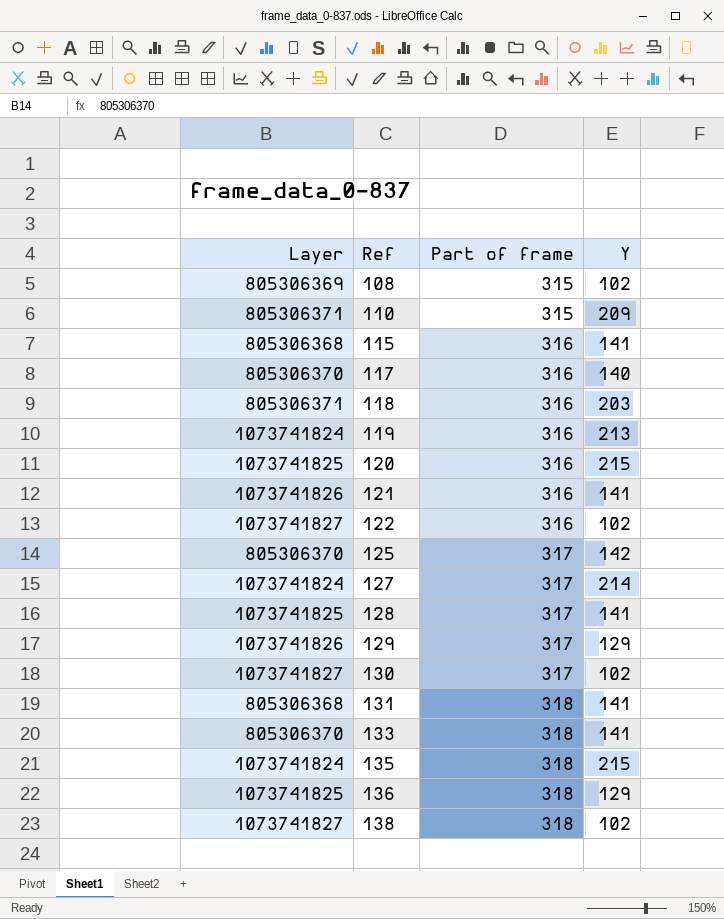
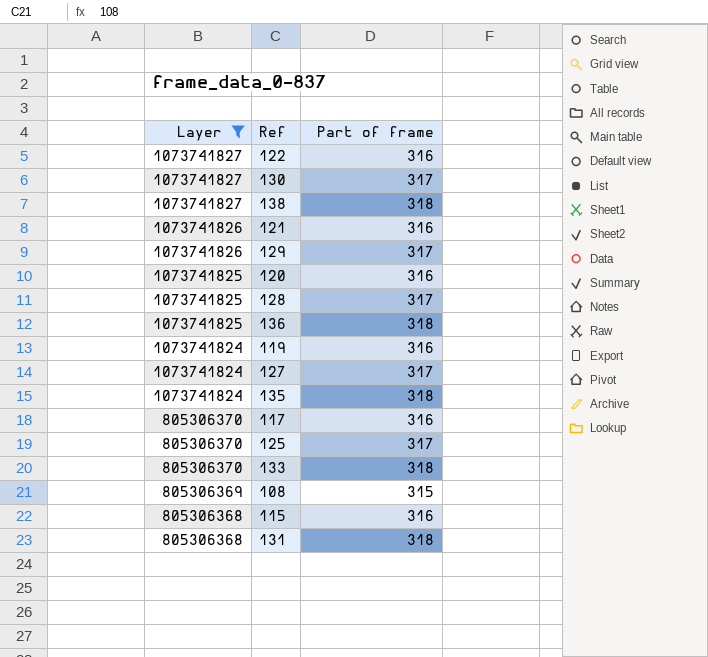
filter: none -> Layer != 805306371
row order: Ref ascending -> Layer descending
column Y | position: 4 -> none

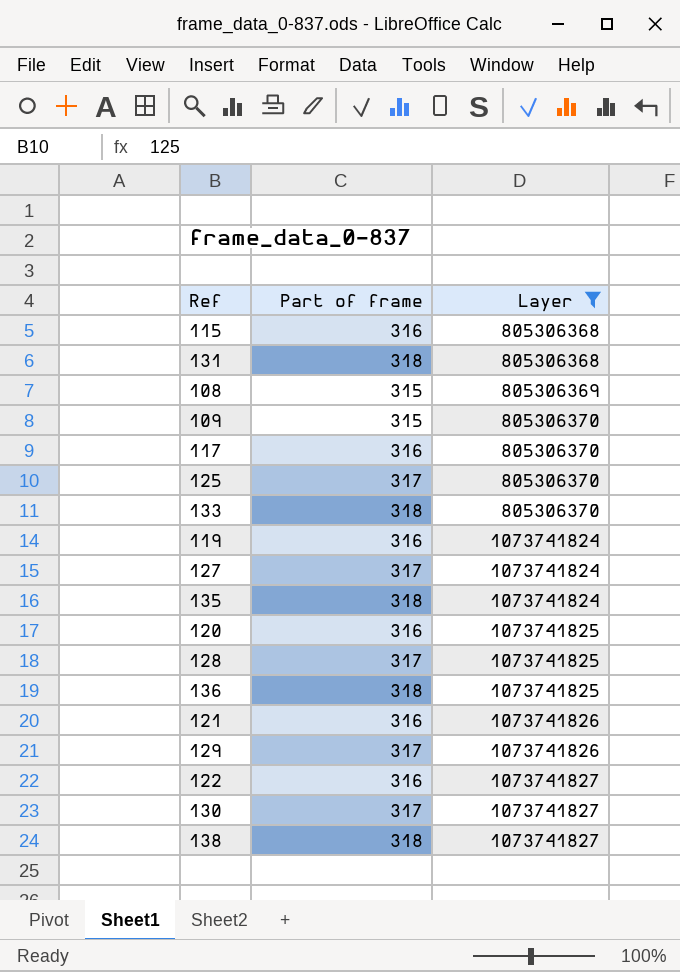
row order: Layer descending -> Layer ascending
column Layer | position: 1 -> 3
row 109: none -> 315 | 805306370

